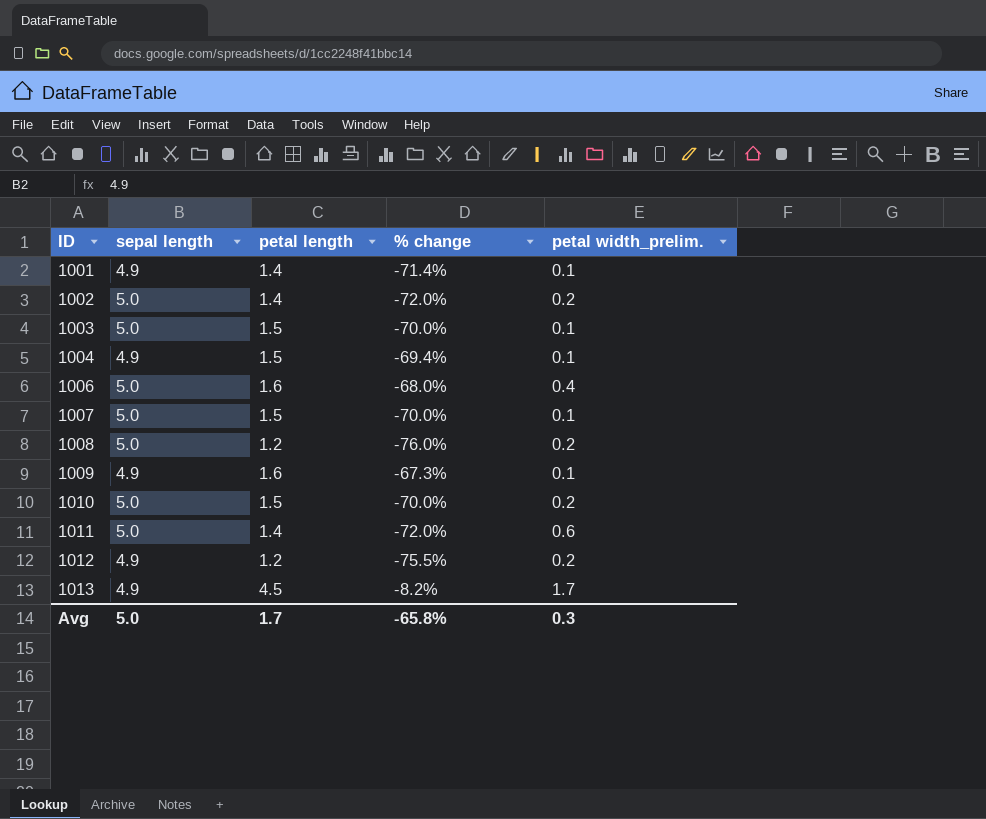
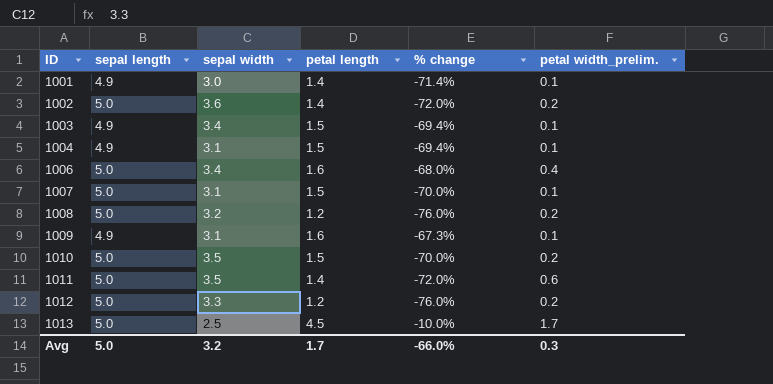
column sepal width | position: none -> 3
1003 | sepal length: 5.0 -> 4.9
1003 | % change: -70.0% -> -69.4%
1012 | sepal length: 4.9 -> 5.0
1012 | % change: -75.5% -> -76.0%
1013 | sepal length: 4.9 -> 5.0
1013 | % change: -8.2% -> -10.0%
Avg | % change: -65.8% -> -66.0%

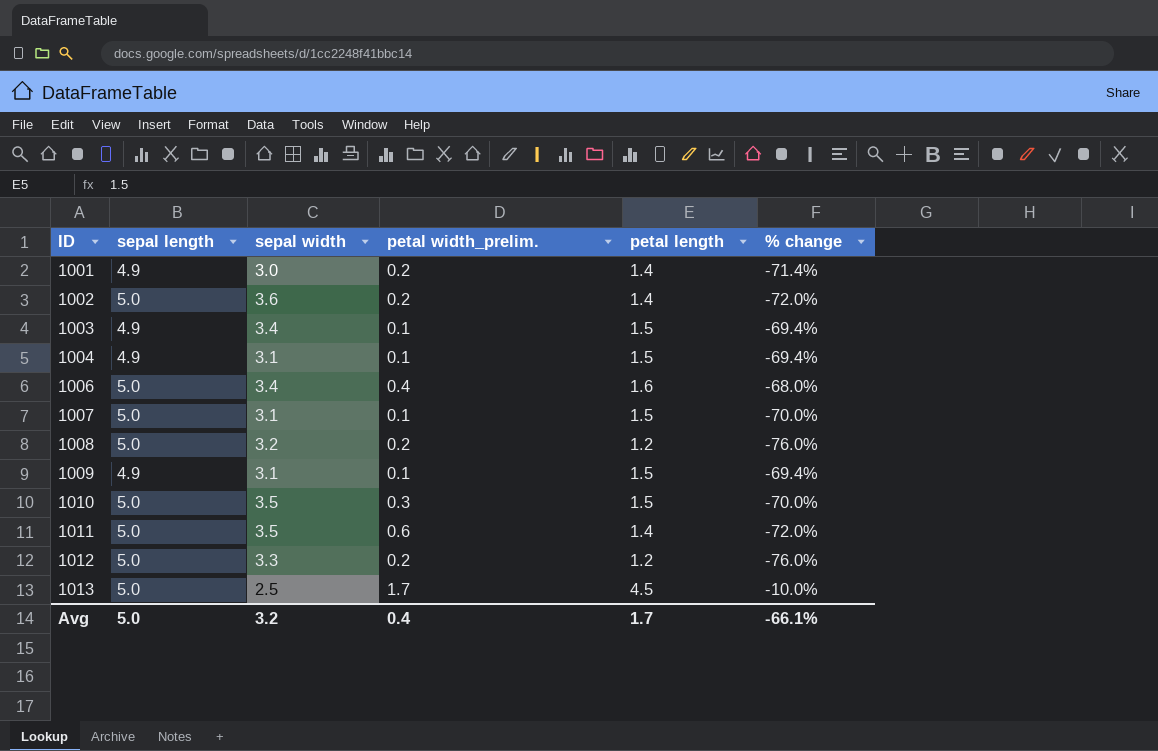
column petal width_prelim. | position: 6 -> 4
1001 | petal width_prelim.: 0.1 -> 0.2
1009 | petal length: 1.6 -> 1.5
1009 | % change: -67.3% -> -69.4%
1010 | petal width_prelim.: 0.2 -> 0.3
Avg | petal width_prelim.: 0.3 -> 0.4
Avg | % change: -66.0% -> -66.1%

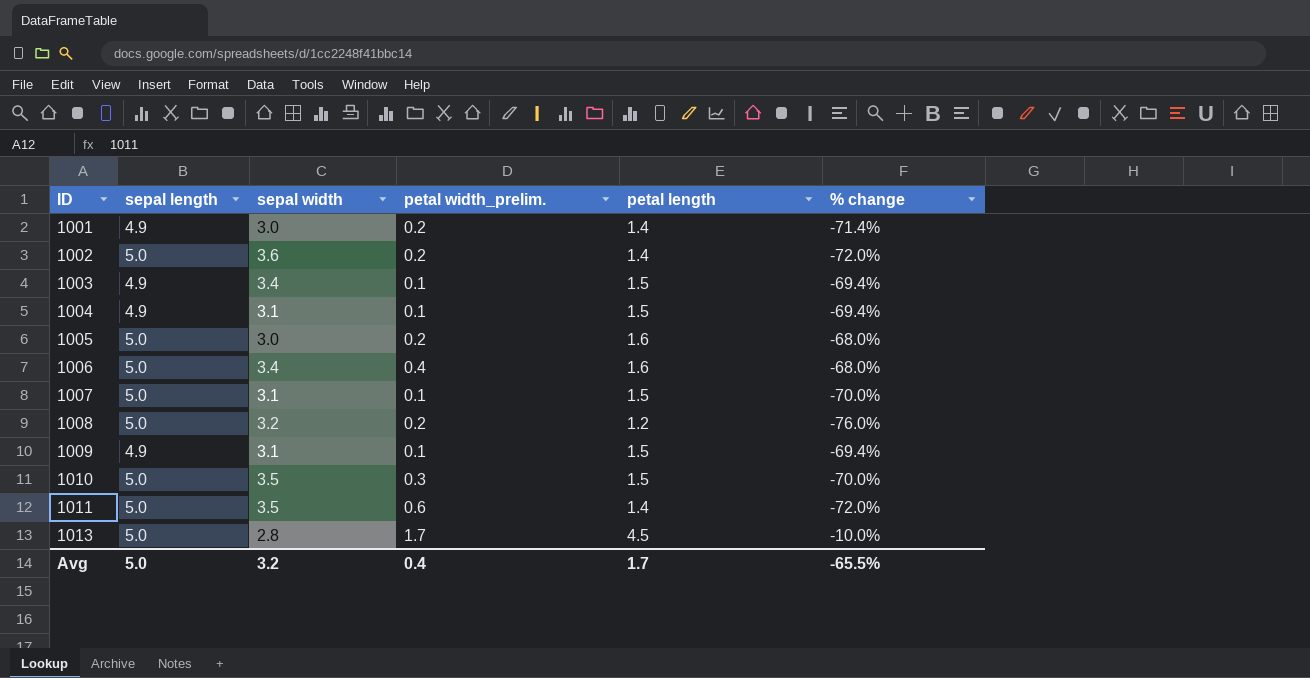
row 1012: 5.0 | 3.3 | 0.2 | 1.2 | -76.0% -> none
row 1005: none -> 5.0 | 3.0 | 0.2 | 1.6 | -68.0%
1013 | sepal width: 2.5 -> 2.8
Avg | % change: -66.1% -> -65.5%

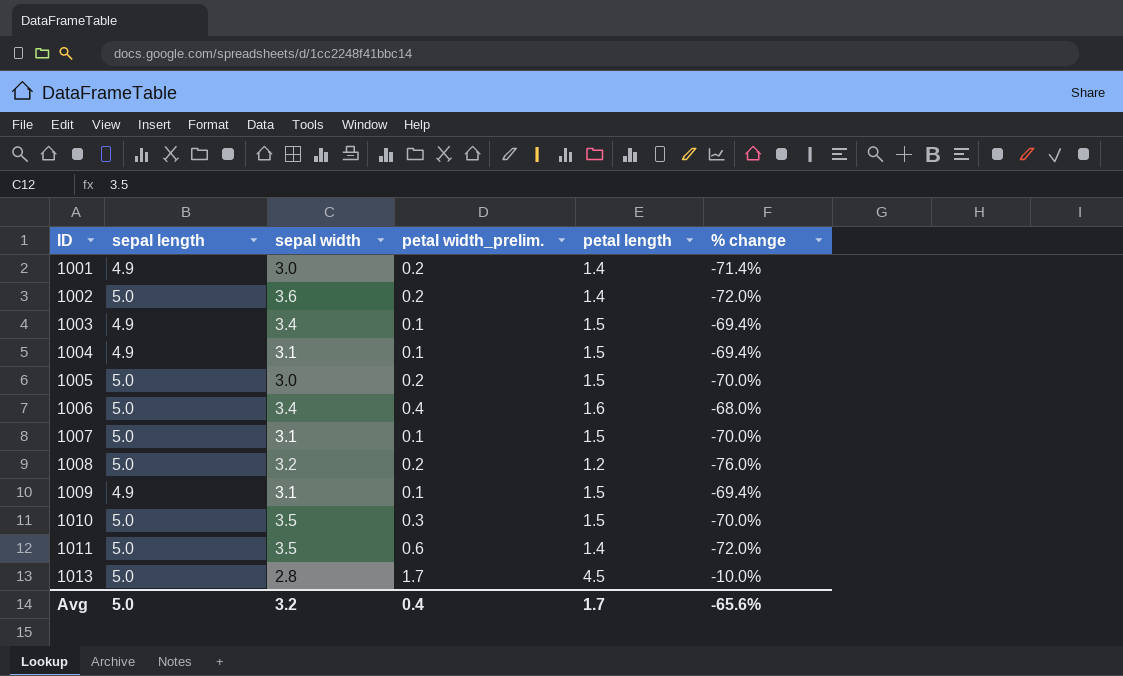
1005 | petal length: 1.6 -> 1.5
1005 | % change: -68.0% -> -70.0%
Avg | % change: -65.5% -> -65.6%

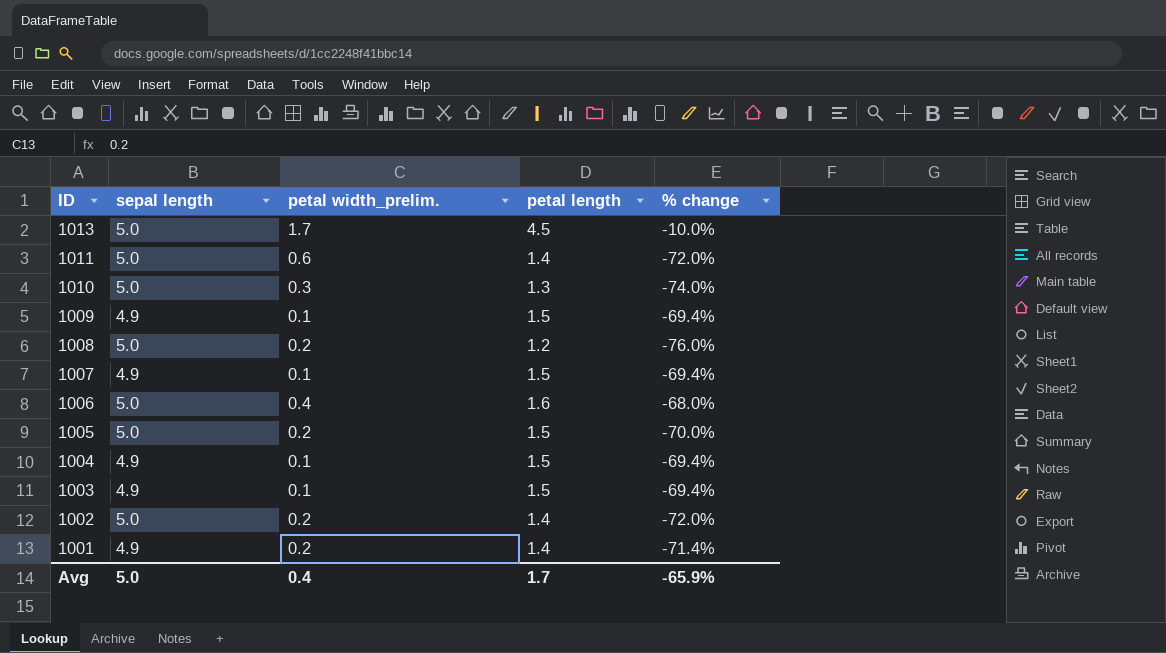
row order: ID ascending -> ID descending
column sepal width | position: 3 -> none
1010 | petal length: 1.5 -> 1.3
1010 | % change: -70.0% -> -74.0%
1007 | sepal length: 5.0 -> 4.9
1007 | % change: -70.0% -> -69.4%
Avg | % change: -65.6% -> -65.9%

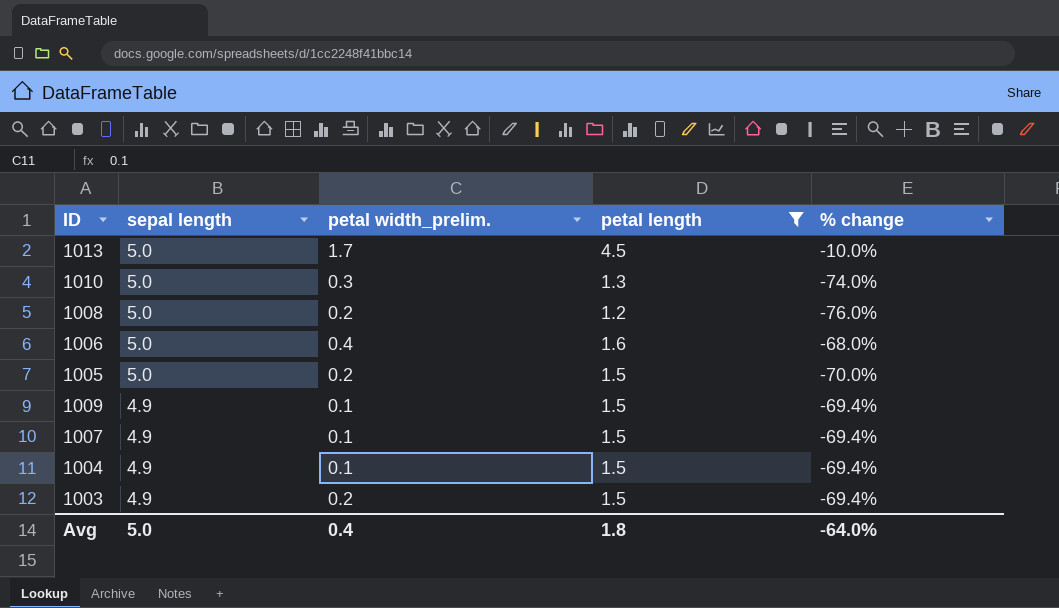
filter: none -> petal length != 1.4
row order: ID descending -> sepal length descending
1003 | petal width_prelim.: 0.1 -> 0.2
Avg | petal length: 1.7 -> 1.8
Avg | % change: -65.9% -> -64.0%

